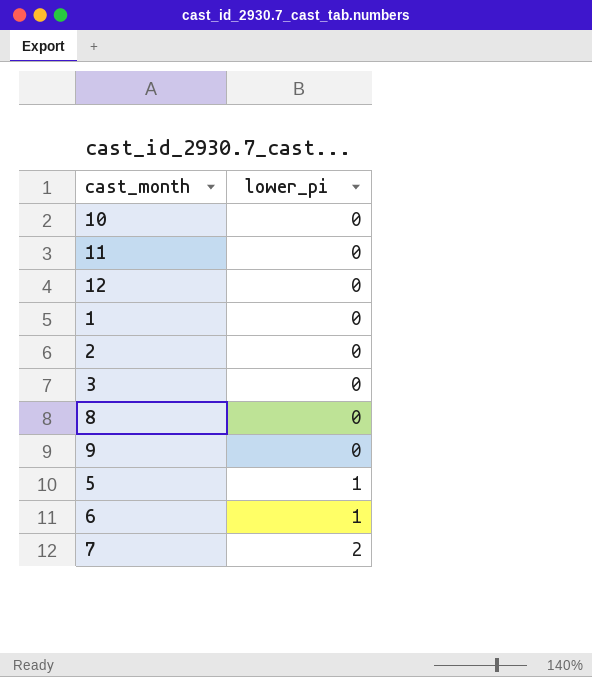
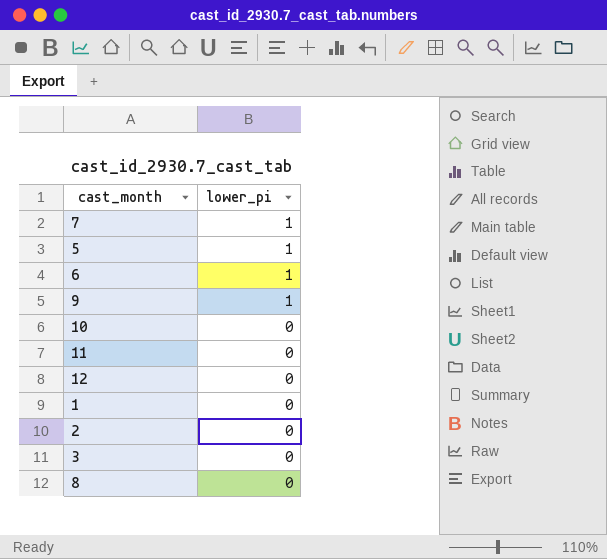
row order: lower_pi ascending -> lower_pi descending
7 | lower_pi: 2 -> 1
9 | lower_pi: 0 -> 1

